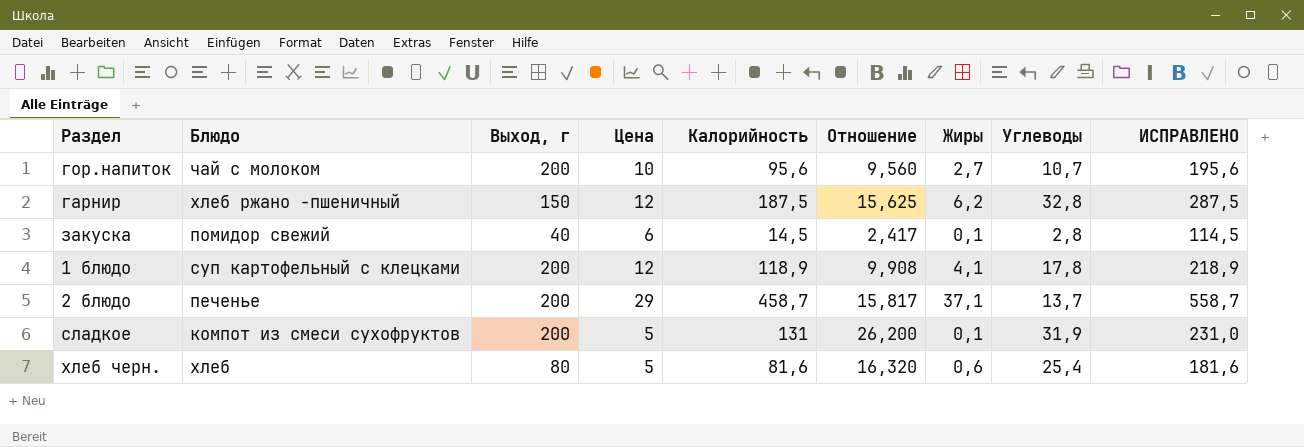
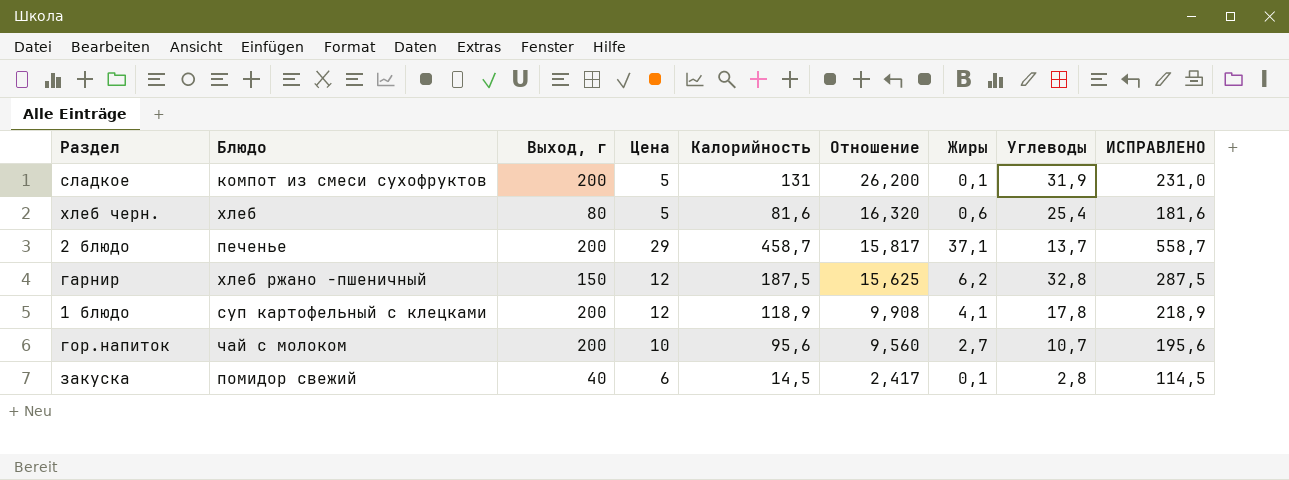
row order: none -> Отношение descending

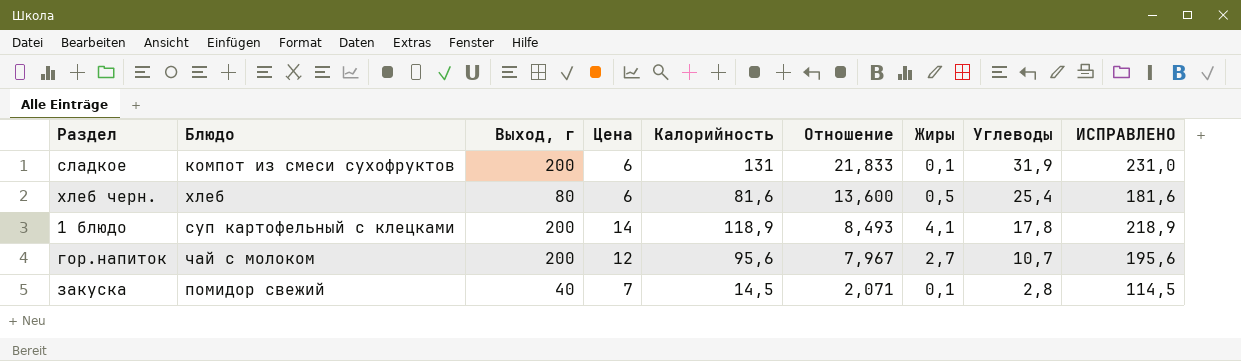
row 2 блюдо: печенье | 200 | 29 | 458,7 | 15,817 | 37,1 | 13,7 | 558,7 -> none
row гарнир: хлеб ржано -пшеничный | 150 | 12 | 187,5 | 15,625 | 6,2 | 32,8 | 287,5 -> none
сладкое | Цена: 5 -> 6
сладкое | Отношение: 26,200 -> 21,833
хлеб черн. | Цена: 5 -> 6
хлеб черн. | Отношение: 16,320 -> 13,600
хлеб черн. | Жиры: 0,6 -> 0,5
1 блюдо | Цена: 12 -> 14
1 блюдо | Отношение: 9,908 -> 8,493
гор.напиток | Цена: 10 -> 12
гор.напиток | Отношение: 9,560 -> 7,967
закуска | Цена: 6 -> 7
закуска | Отношение: 2,417 -> 2,071

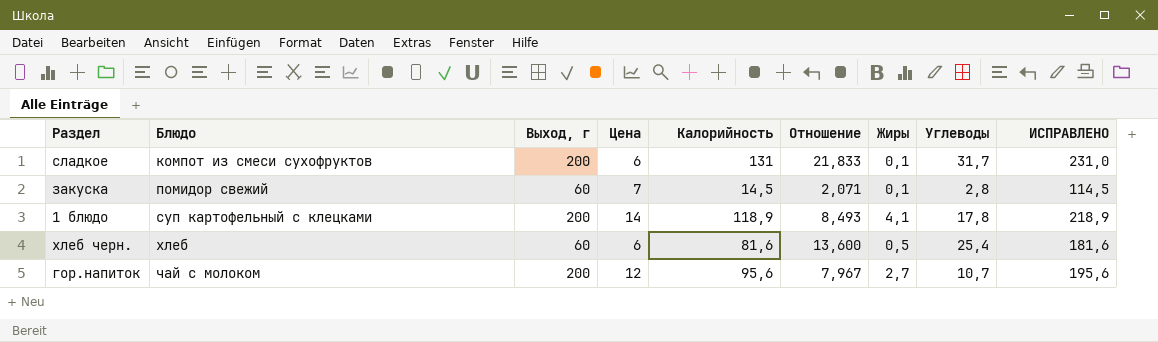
row order: Отношение descending -> Блюдо ascending
сладкое | Углеводы: 31,9 -> 31,7
закуска | Выход, г: 40 -> 60
хлеб черн. | Выход, г: 80 -> 60

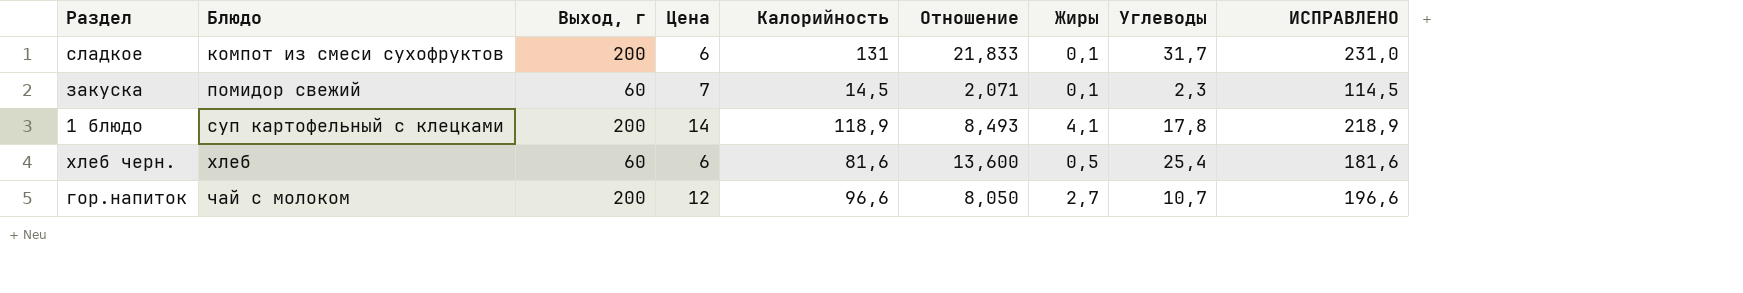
закуска | Углеводы: 2,8 -> 2,3
гор.напиток | Калорийность: 95,6 -> 96,6
гор.напиток | Отношение: 7,967 -> 8,050
гор.напиток | ИСПРАВЛЕНО: 195,6 -> 196,6

